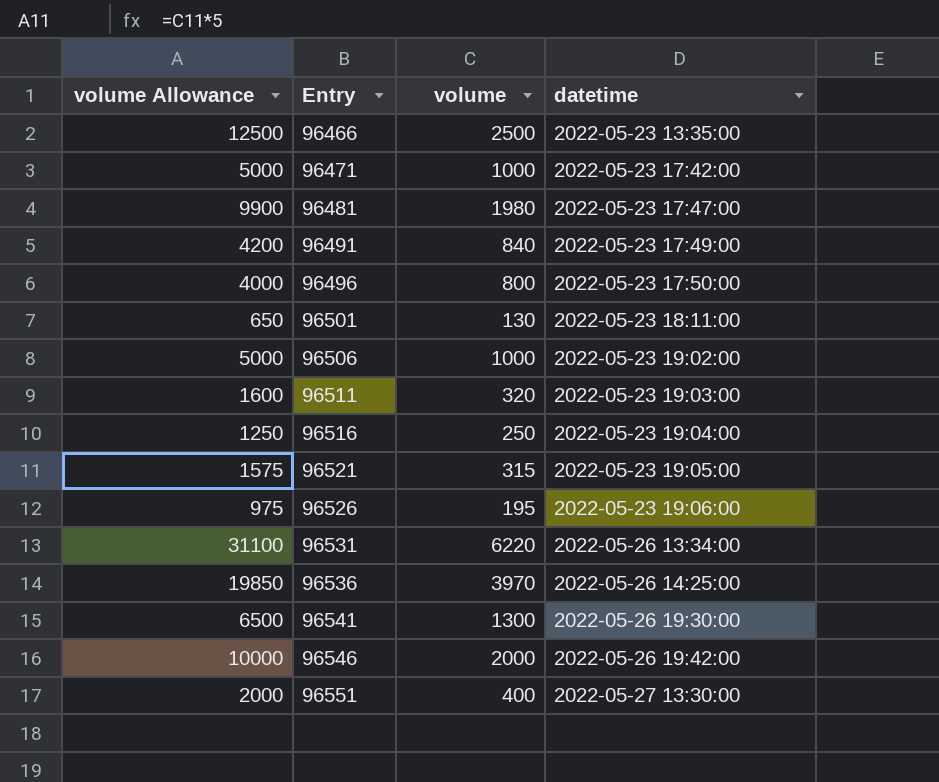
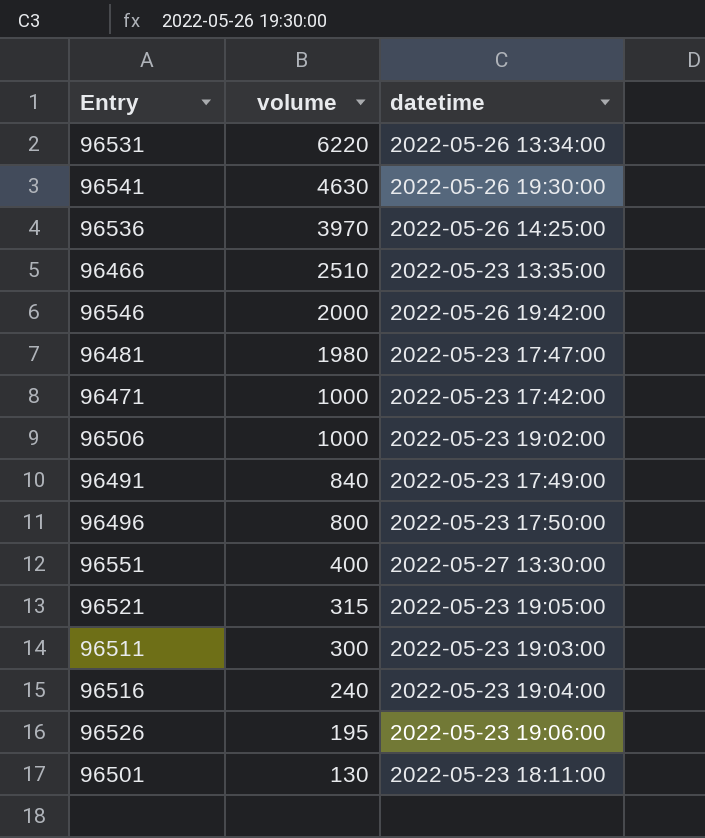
row order: Entry ascending -> volume descending
column volume Allowance | formula: [volume] * 5 -> none
96541 | volume: 1300 -> 4630
96466 | volume: 2500 -> 2510
96511 | volume: 320 -> 300
96516 | volume: 250 -> 240

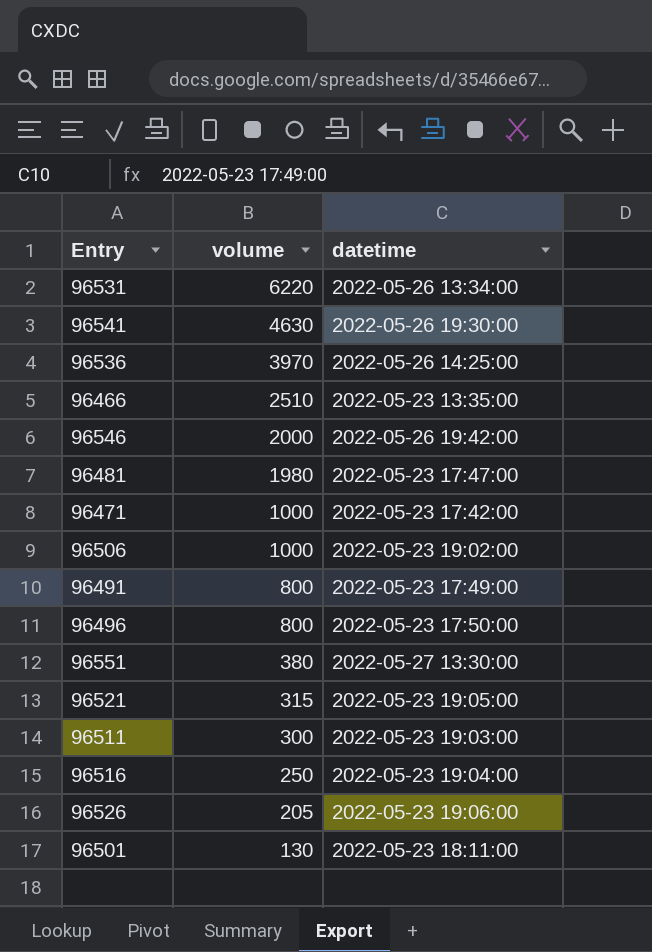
96491 | volume: 840 -> 800
96551 | volume: 400 -> 380
96516 | volume: 240 -> 250
96526 | volume: 195 -> 205

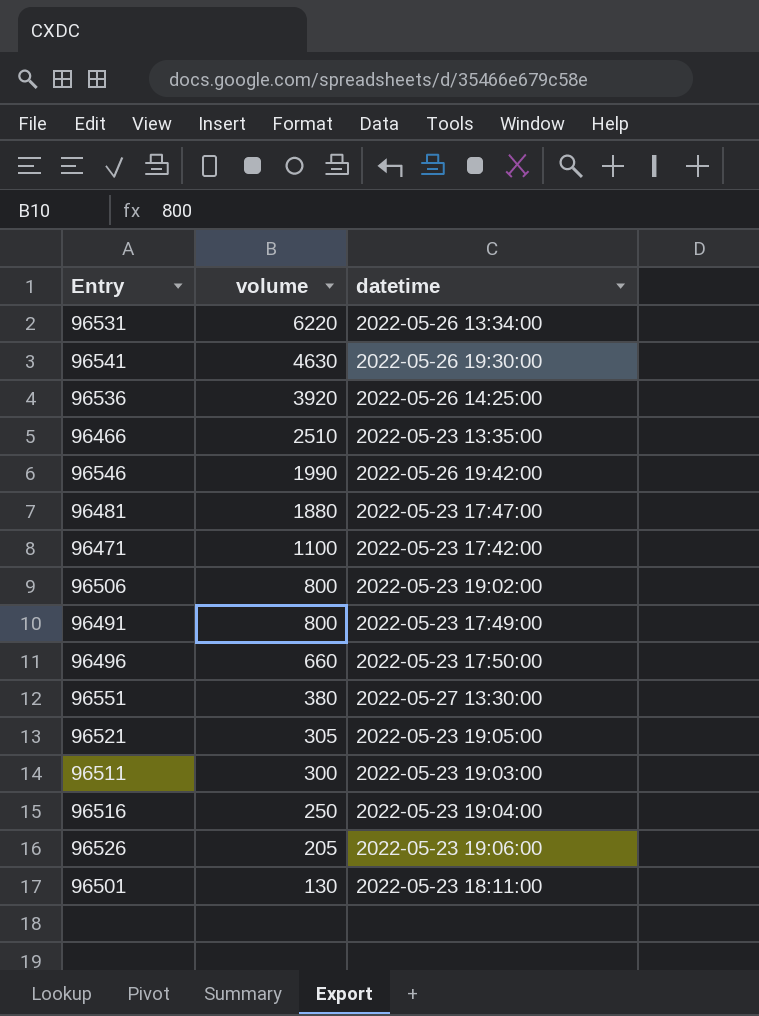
96536 | volume: 3970 -> 3920
96546 | volume: 2000 -> 1990
96481 | volume: 1980 -> 1880
96471 | volume: 1000 -> 1100
96506 | volume: 1000 -> 800
96496 | volume: 800 -> 660
96521 | volume: 315 -> 305

